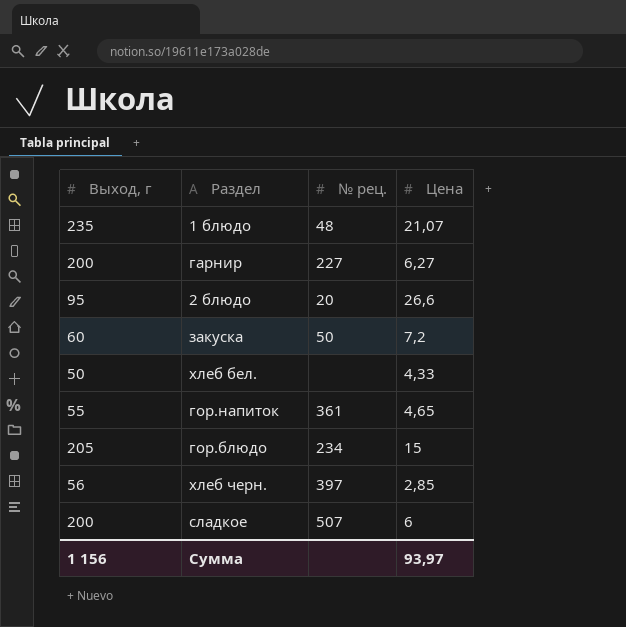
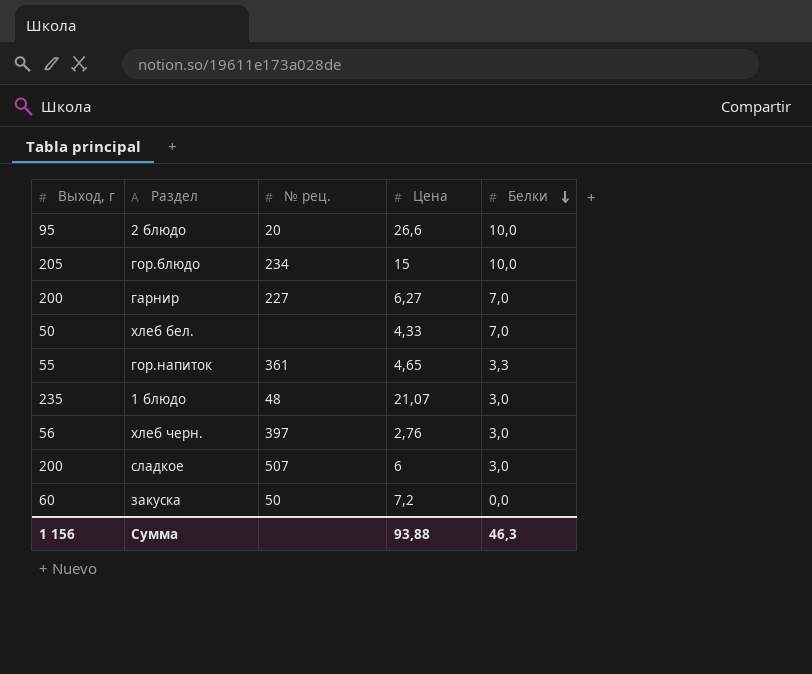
row order: none -> Белки descending
column Белки | position: none -> 5
хлеб черн. | Цена: 2,85 -> 2,76
Сумма | Цена: 93,97 -> 93,88

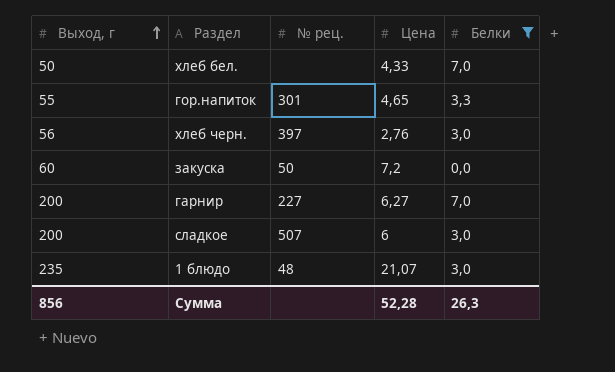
filter: none -> Белки != 10,0
row order: Белки descending -> Выход, г ascending
гор.напиток | № рец.: 361 -> 301
Сумма | Выход, г: 1 156 -> 856
Сумма | Цена: 93,88 -> 52,28
Сумма | Белки: 46,3 -> 26,3

